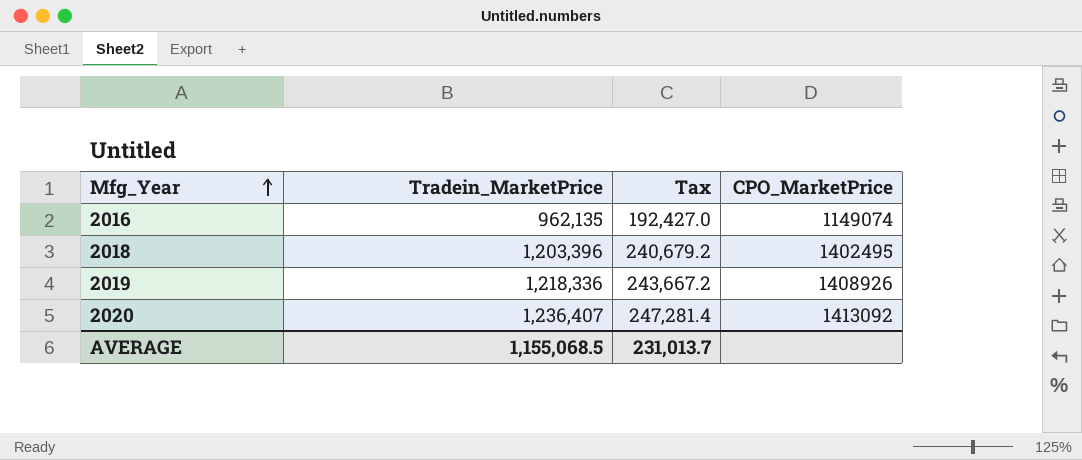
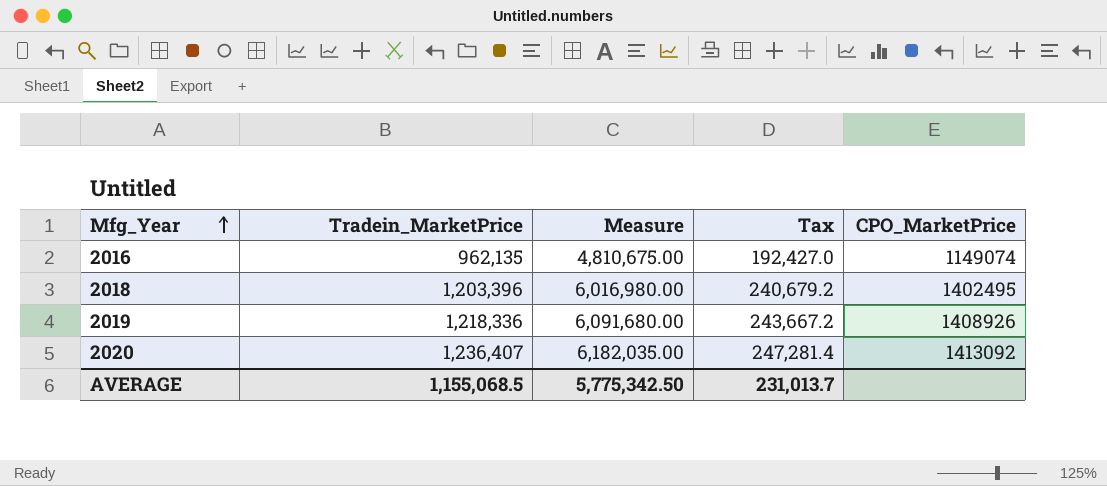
column Measure | formula: none -> [Tradein_MarketPrice] * 5

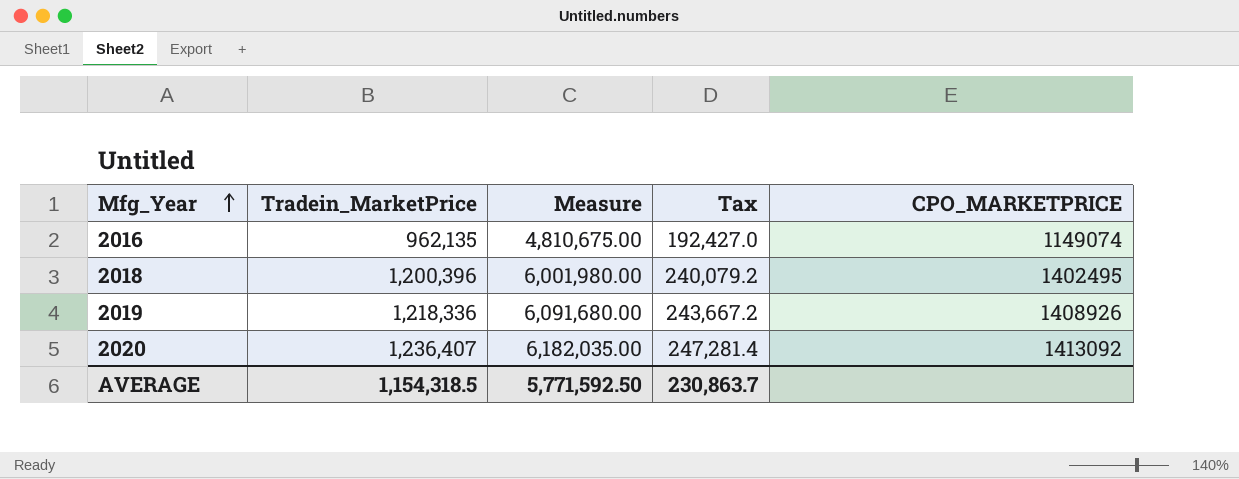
column name: CPO_MarketPrice -> CPO_MARKETPRICE
2018 | Tradein_MarketPrice: 1,203,396 -> 1,200,396
2018 | Measure: 6,016,980.00 -> 6,001,980.00
2018 | Tax: 240,679.2 -> 240,079.2
AVERAGE | Tradein_MarketPrice: 1,155,068.5 -> 1,154,318.5
AVERAGE | Measure: 5,775,342.50 -> 5,771,592.50
AVERAGE | Tax: 231,013.7 -> 230,863.7

